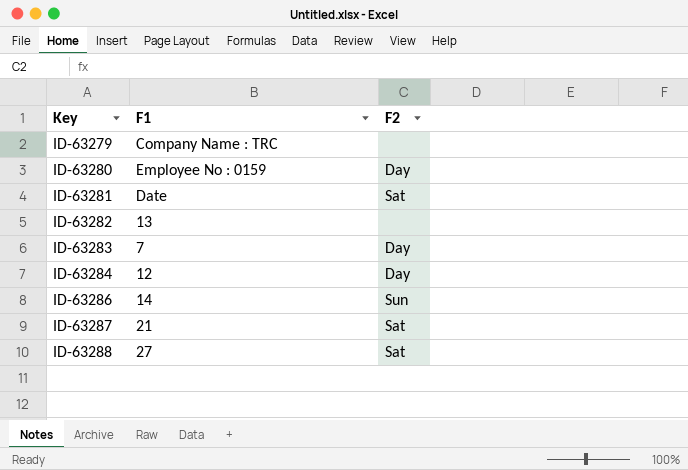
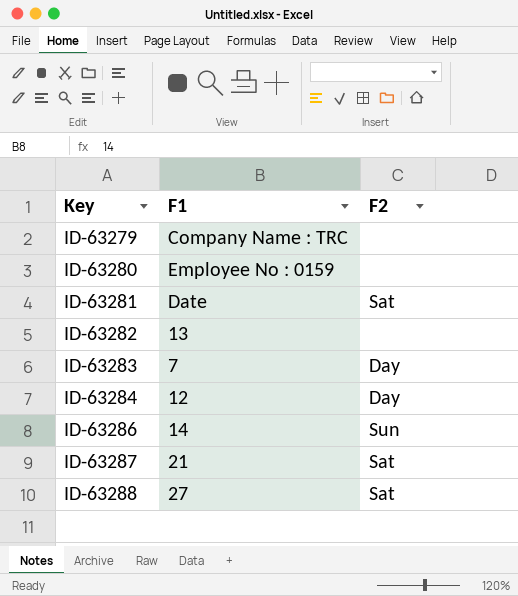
ID-63280 | F2: Day -> none

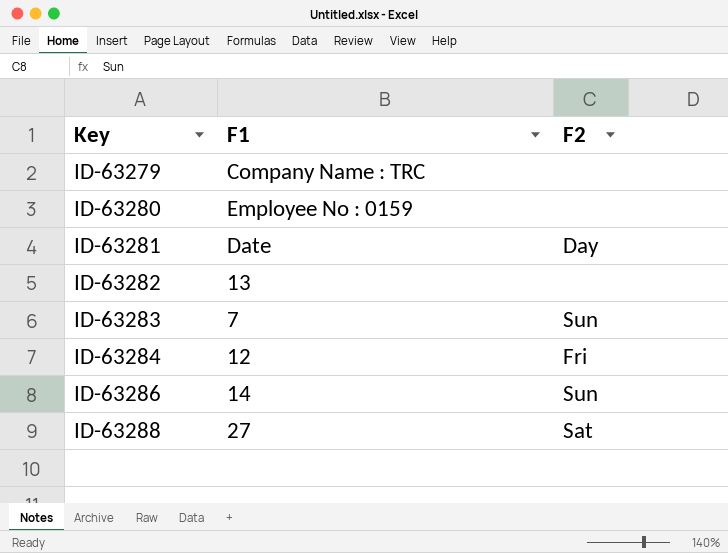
row ID-63287: 21 | Sat -> none
ID-63281 | F2: Sat -> Day
ID-63283 | F2: Day -> Sun
ID-63284 | F2: Day -> Fri

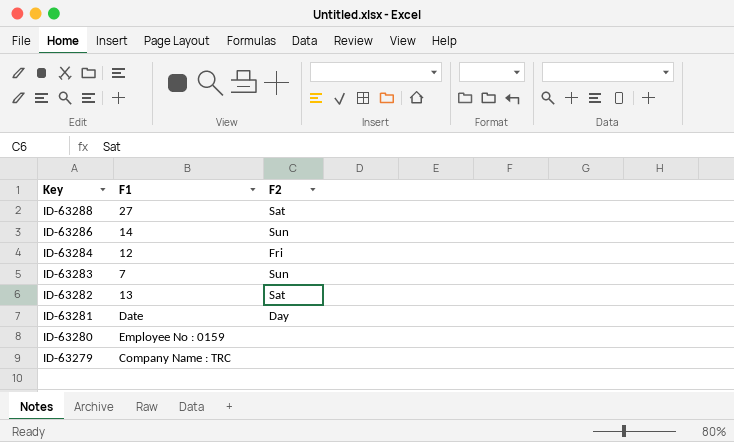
row order: Key ascending -> Key descending
ID-63282 | F2: none -> Sat

